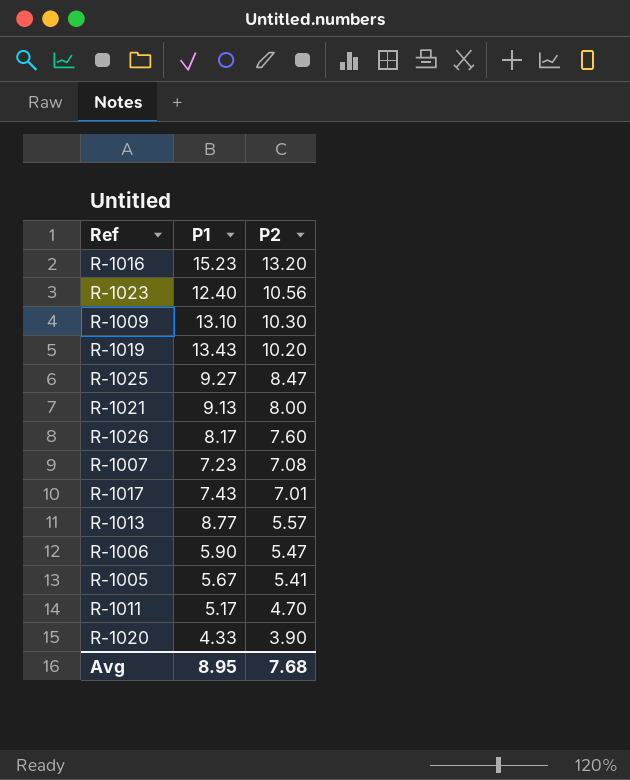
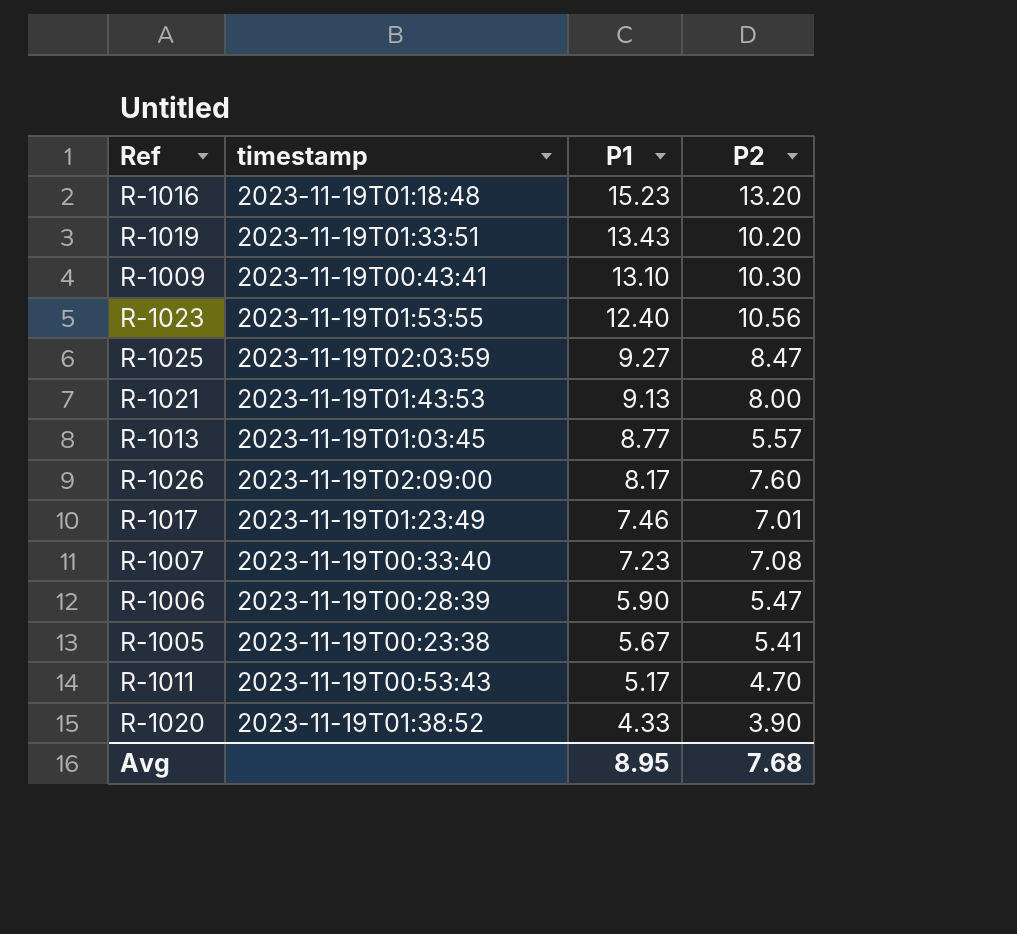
row order: P2 descending -> P1 descending
column timestamp | position: none -> 2
R-1017 | P1: 7.43 -> 7.46

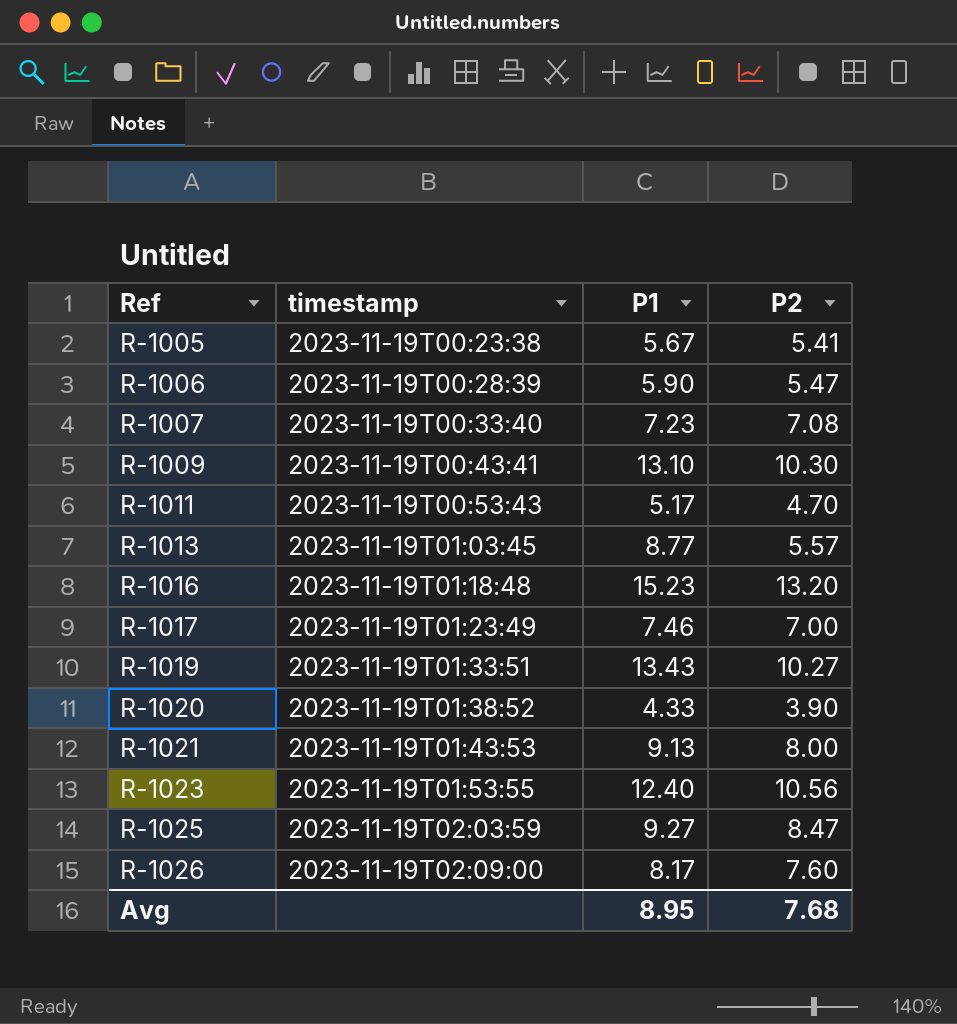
row order: P1 descending -> Ref ascending
R-1017 | P2: 7.01 -> 7.00
R-1019 | P2: 10.20 -> 10.27

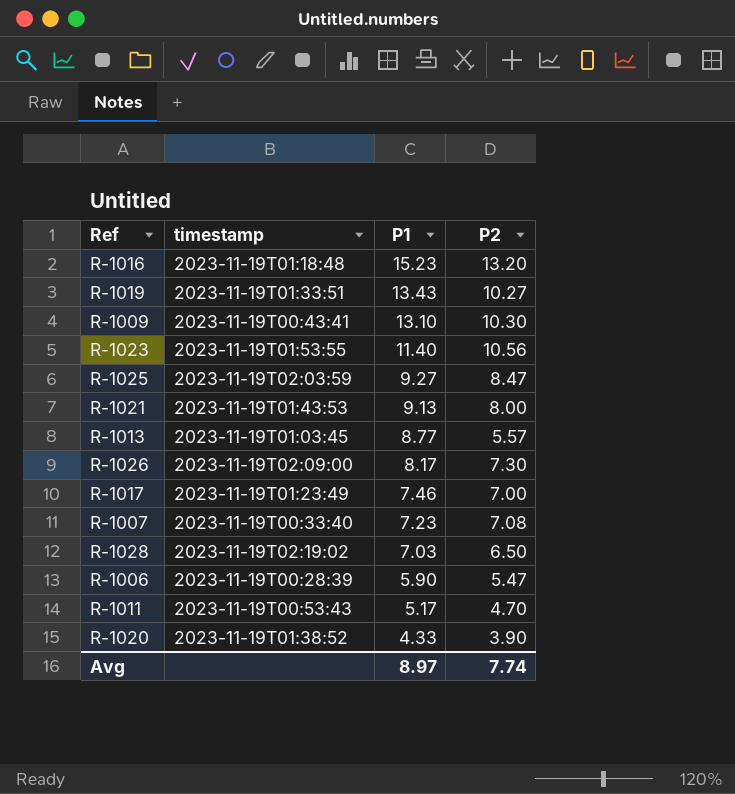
row order: Ref ascending -> P1 descending
row R-1005: 2023-11-19T00:23:38 | 5.67 | 5.41 -> none
R-1023 | P1: 12.40 -> 11.40
R-1026 | P2: 7.60 -> 7.30
row R-1028: none -> 2023-11-19T02:19:02 | 7.03 | 6.50
Avg | P1: 8.95 -> 8.97
Avg | P2: 7.68 -> 7.74

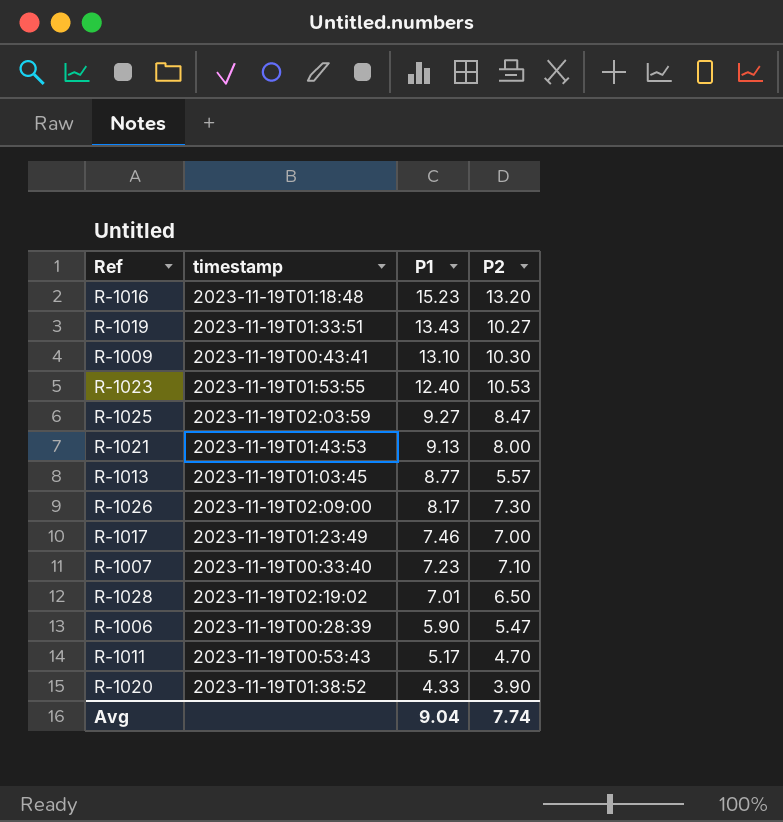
R-1023 | P1: 11.40 -> 12.40
R-1023 | P2: 10.56 -> 10.53
R-1007 | P2: 7.08 -> 7.10
R-1028 | P1: 7.03 -> 7.01
Avg | P1: 8.97 -> 9.04

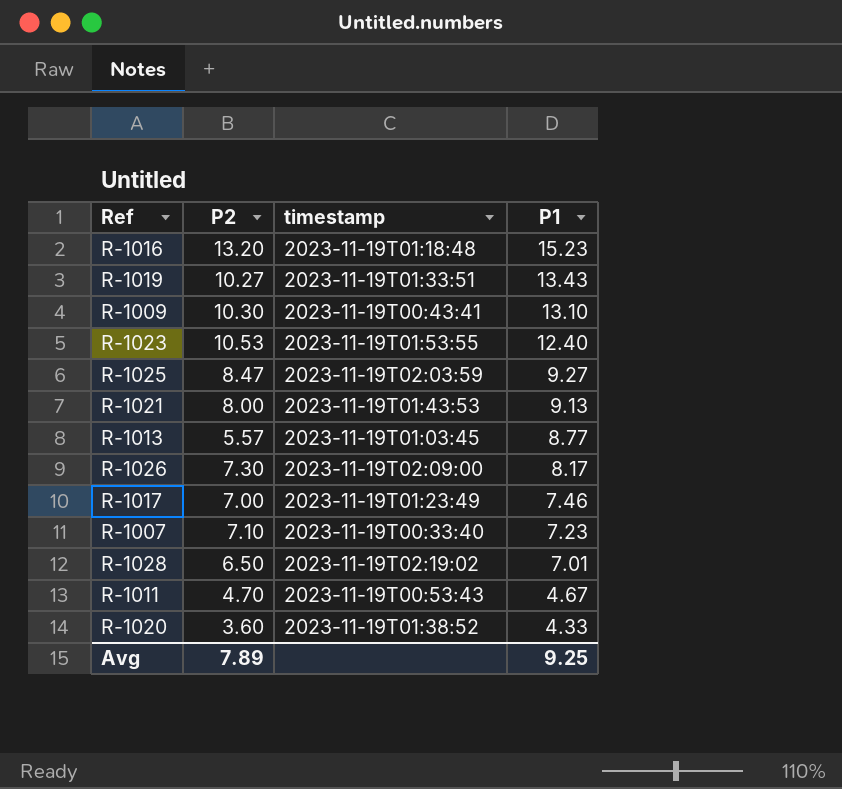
column P2 | position: 4 -> 2
row R-1006: 2023-11-19T00:28:39 | 5.90 | 5.47 -> none
R-1011 | P1: 5.17 -> 4.67
R-1020 | P2: 3.90 -> 3.60
Avg | P2: 7.74 -> 7.89
Avg | P1: 9.04 -> 9.25

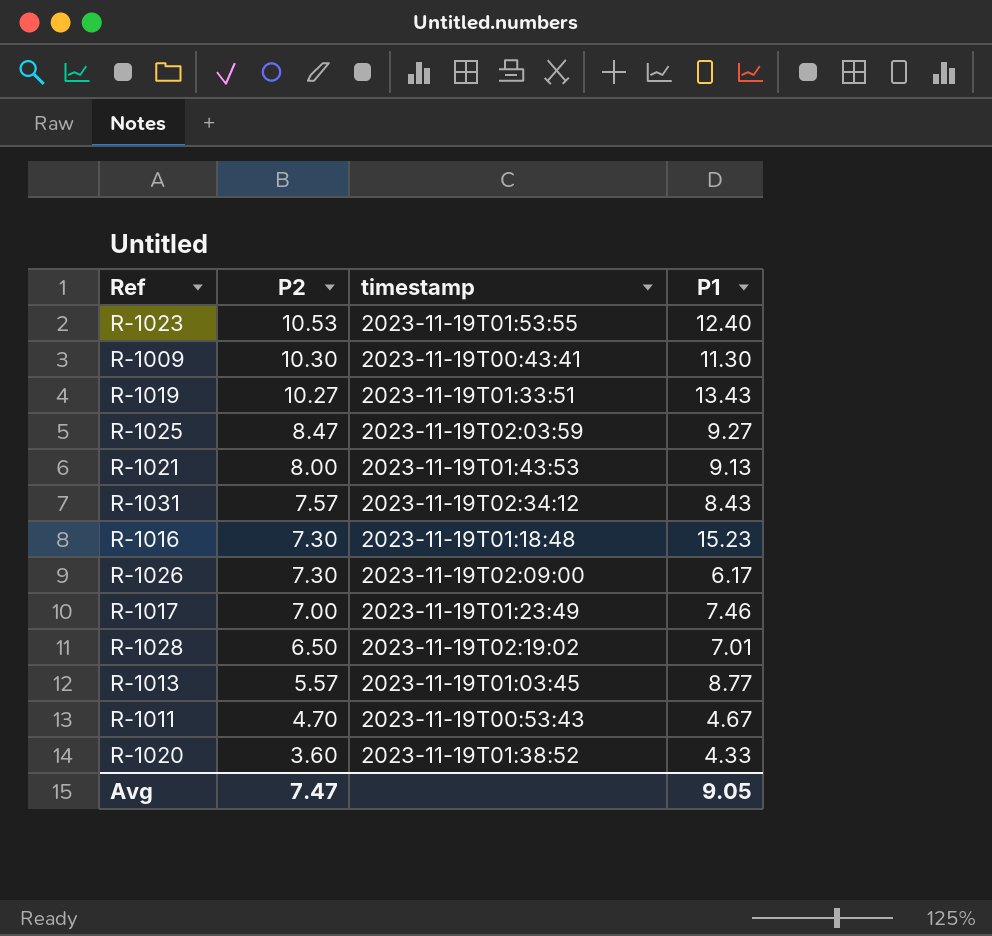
row order: P1 descending -> P2 descending
row R-1007: 7.10 | 2023-11-19T00:33:40 | 7.23 -> none
R-1009 | P1: 13.10 -> 11.30
row R-1031: none -> 7.57 | 2023-11-19T02:34:12 | 8.43
R-1016 | P2: 13.20 -> 7.30
R-1026 | P1: 8.17 -> 6.17
Avg | P2: 7.89 -> 7.47
Avg | P1: 9.25 -> 9.05

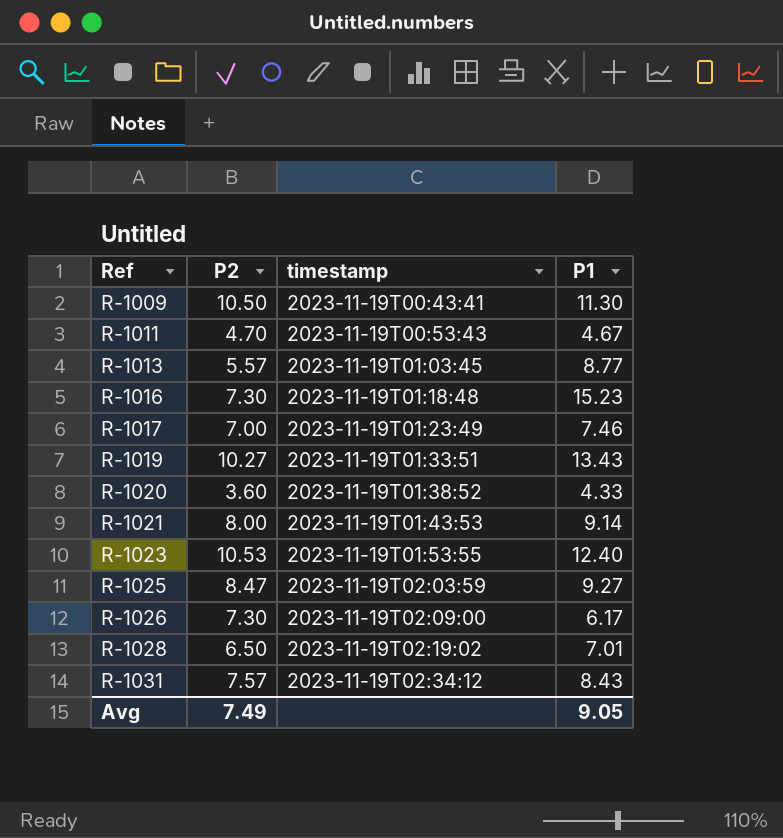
row order: P2 descending -> Ref ascending
R-1009 | P2: 10.30 -> 10.50
R-1021 | P1: 9.13 -> 9.14
Avg | P2: 7.47 -> 7.49

